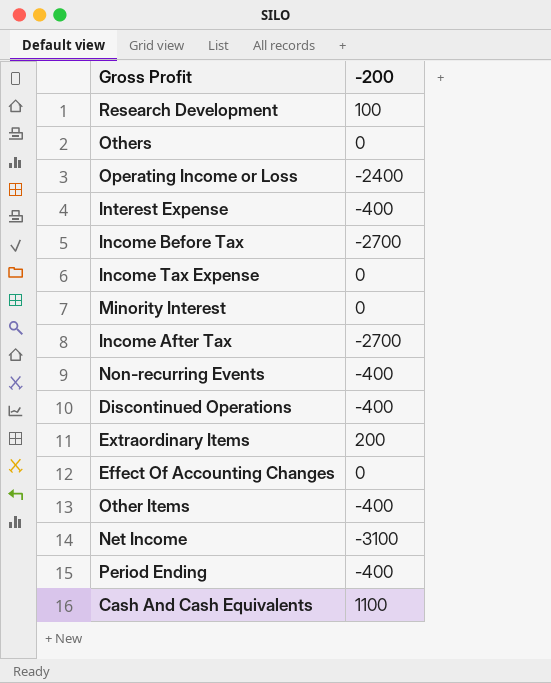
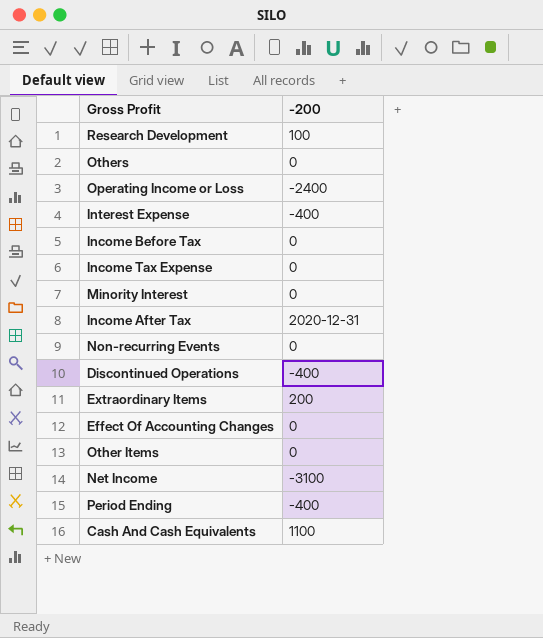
Income Before Tax | -200: -2700 -> 0
Income After Tax | -200: -2700 -> 2020-12-31
Non-recurring Events | -200: -400 -> 0
Other Items | -200: -400 -> 0

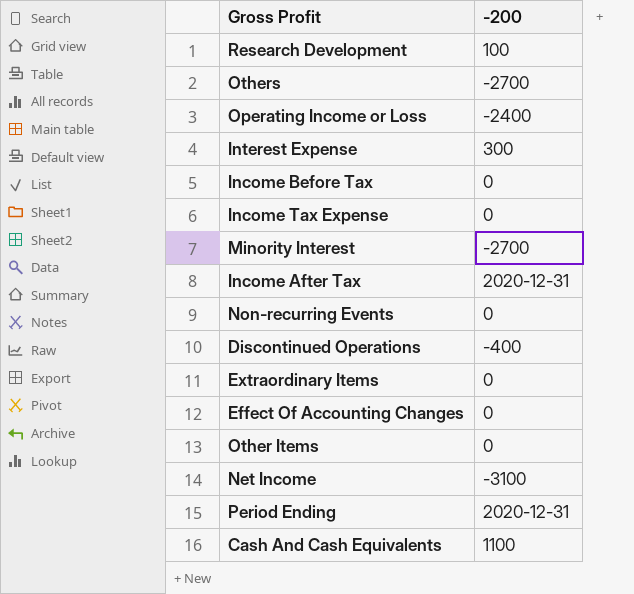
Others | -200: 0 -> -2700
Interest Expense | -200: -400 -> 300
Minority Interest | -200: 0 -> -2700
Extraordinary Items | -200: 200 -> 0
Period Ending | -200: -400 -> 2020-12-31

